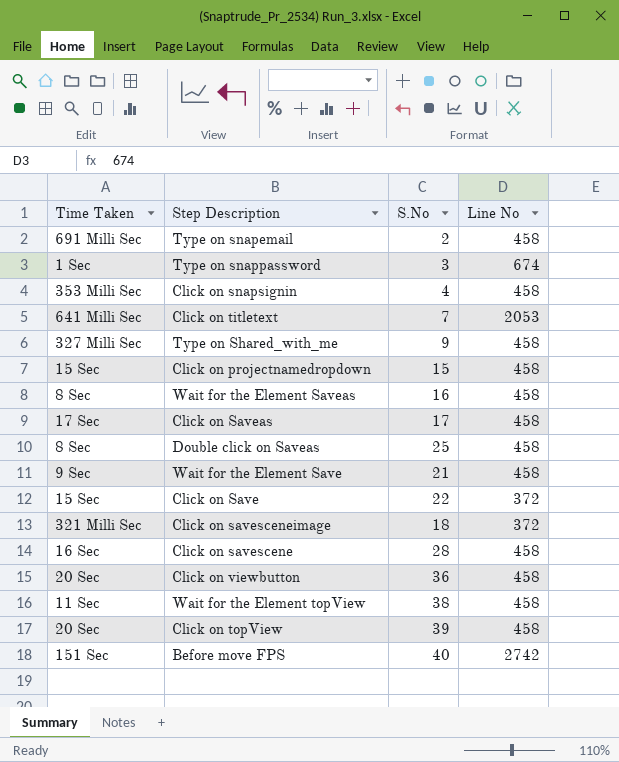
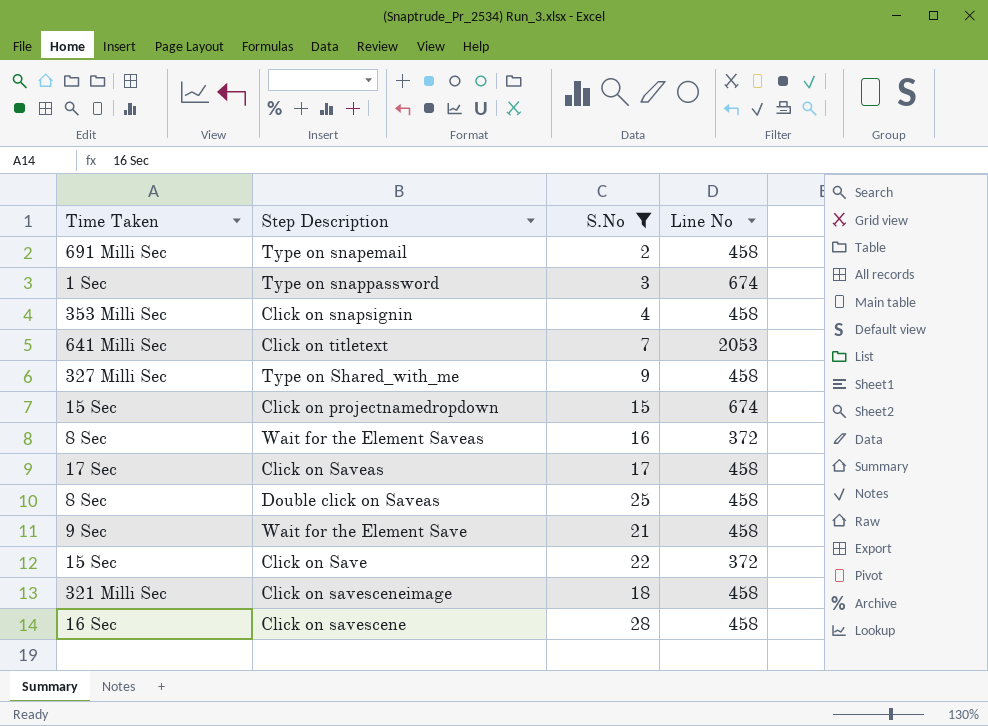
filter: none -> S.No <= 28
Click on projectnamedropdown | Line No: 458 -> 674
Wait for the Element Saveas | Line No: 458 -> 372
Click on savesceneimage | Line No: 372 -> 458

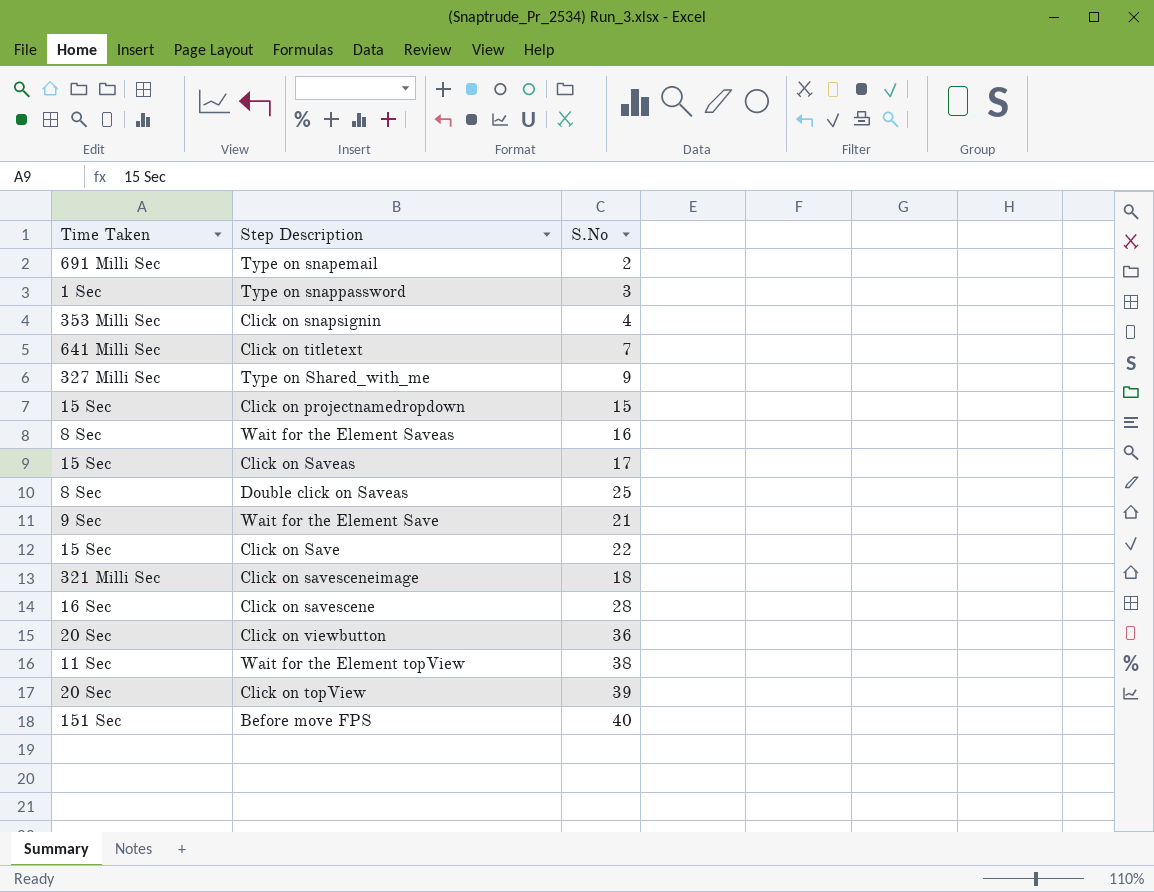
filter: S.No <= 28 -> none
column Line No | position: 4 -> none
Click on Saveas | Time Taken: 17 Sec -> 15 Sec

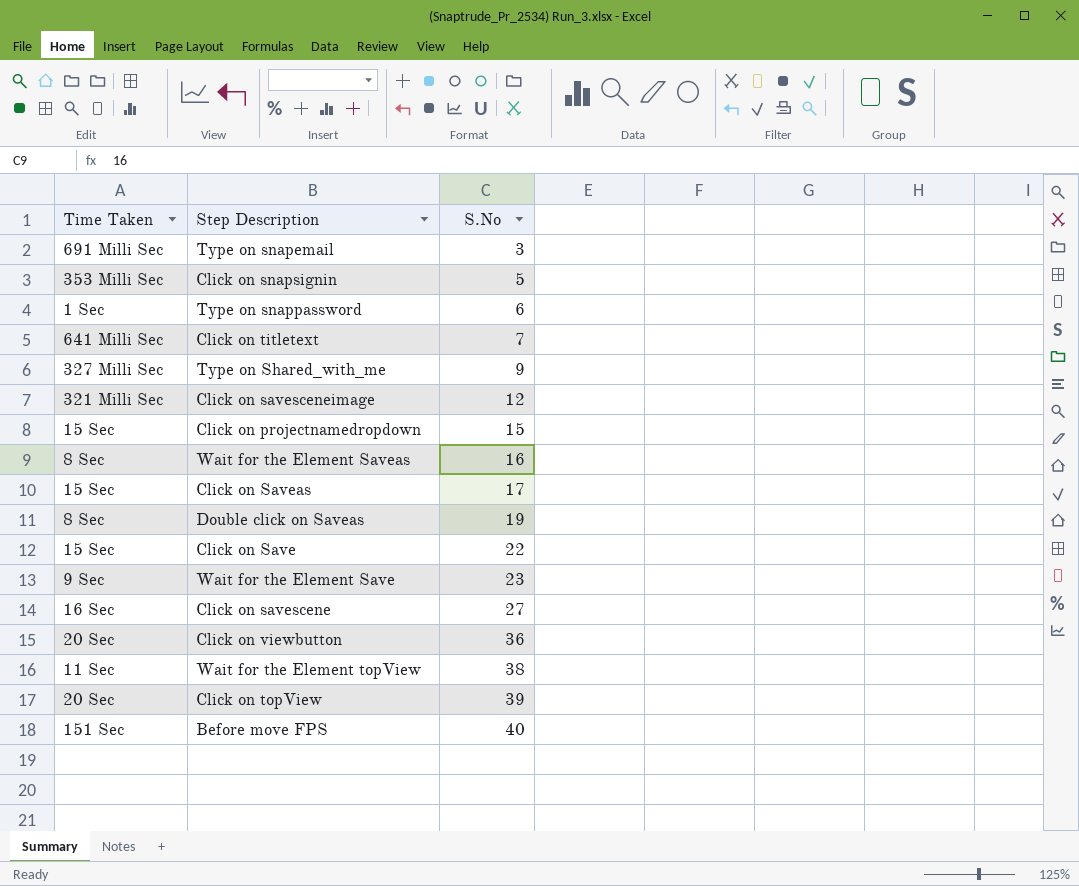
row order: none -> S.No ascending
Type on snapemail | S.No: 2 -> 3
Click on snapsignin | S.No: 4 -> 5
Type on snappassword | S.No: 3 -> 6
Click on savesceneimage | S.No: 18 -> 12
Double click on Saveas | S.No: 25 -> 19
Wait for the Element Save | S.No: 21 -> 23
Click on savescene | S.No: 28 -> 27

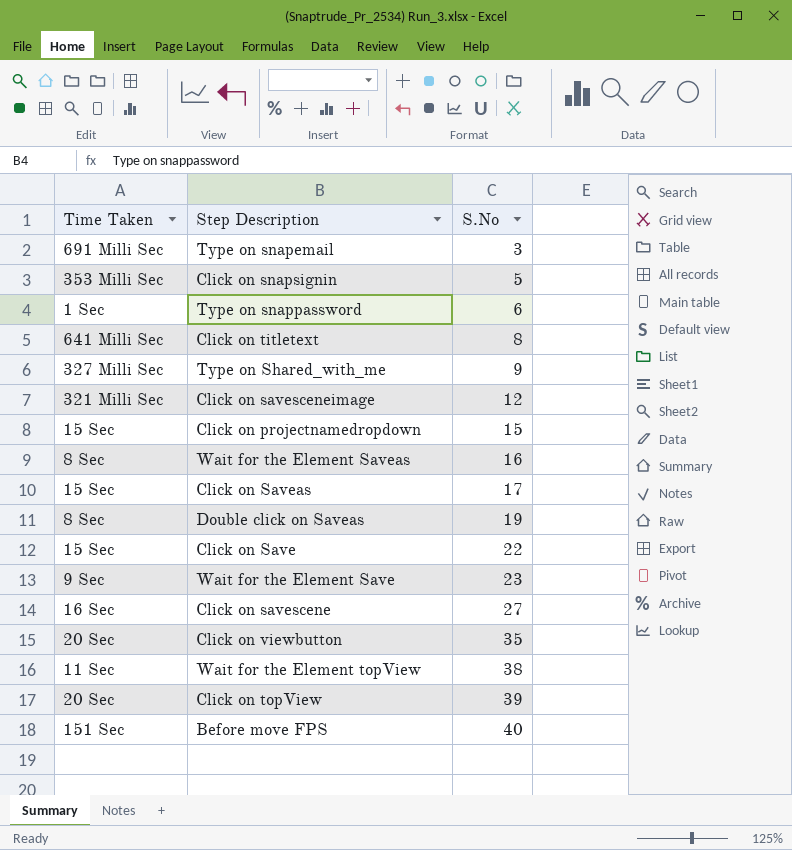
Click on titletext | S.No: 7 -> 8
Click on viewbutton | S.No: 36 -> 35

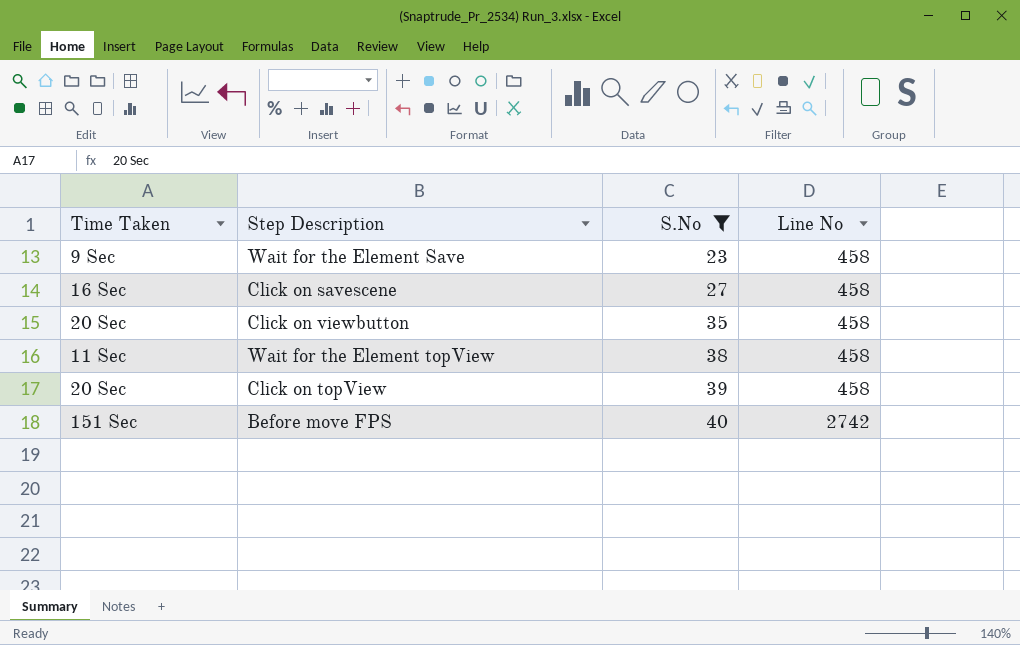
filter: none -> S.No >= 23
column Line No | position: none -> 4

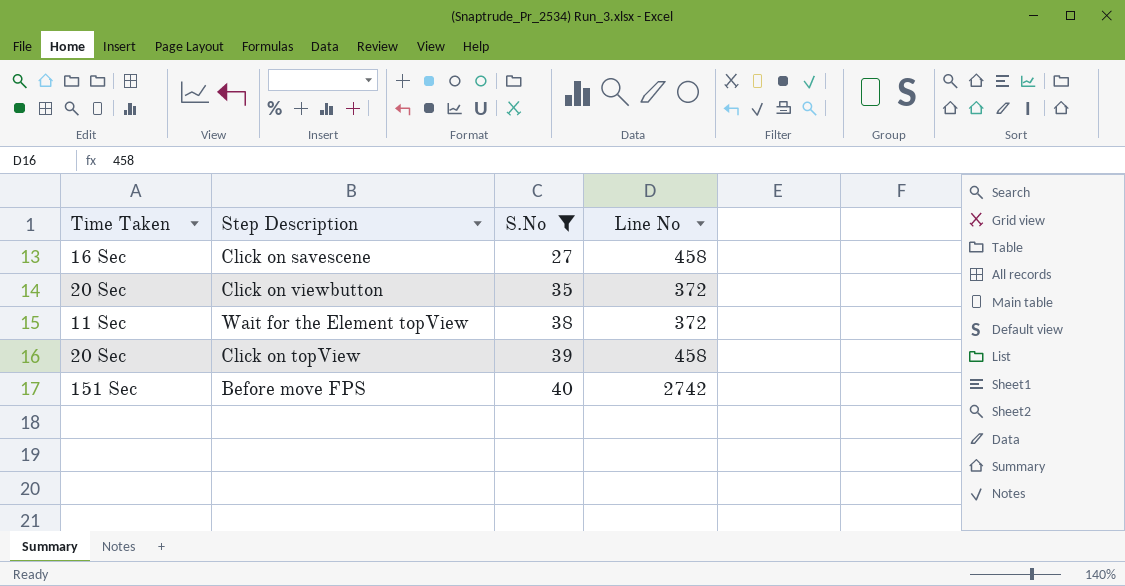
row Wait for the Element Save: 9 Sec | 23 | 458 -> none
Click on viewbutton | Line No: 458 -> 372
Wait for the Element topView | Line No: 458 -> 372

